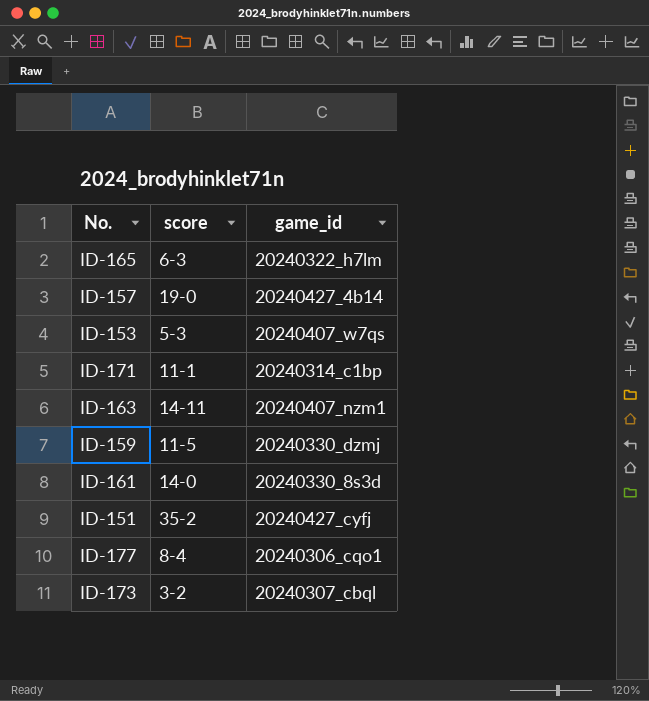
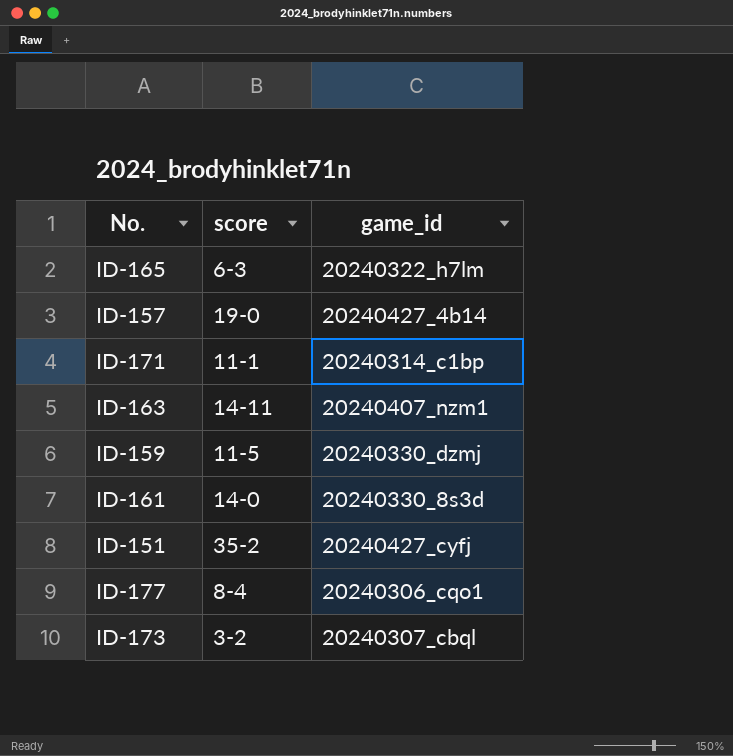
row ID-153: 5-3 | 20240407_w7qs -> none

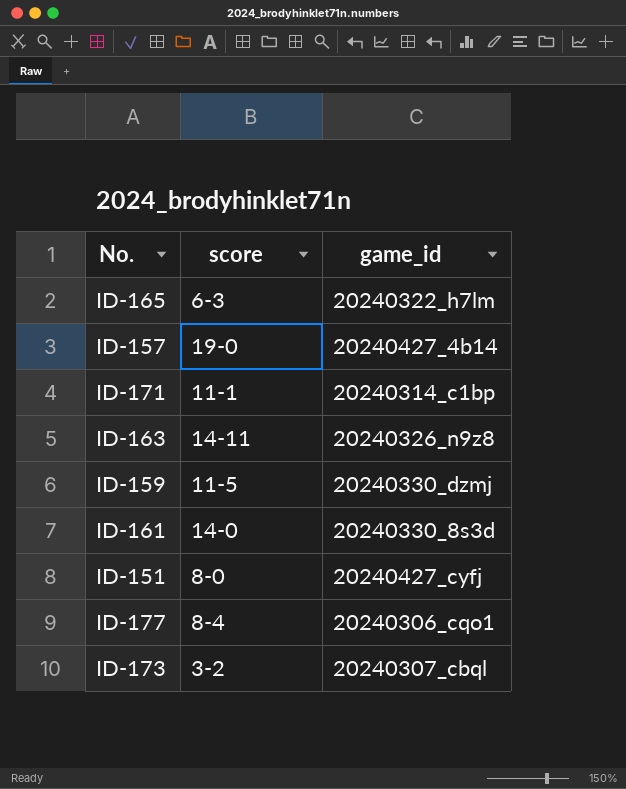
ID-163 | game_id: 20240407_nzm1 -> 20240326_n9z8
ID-151 | score: 35-2 -> 8-0

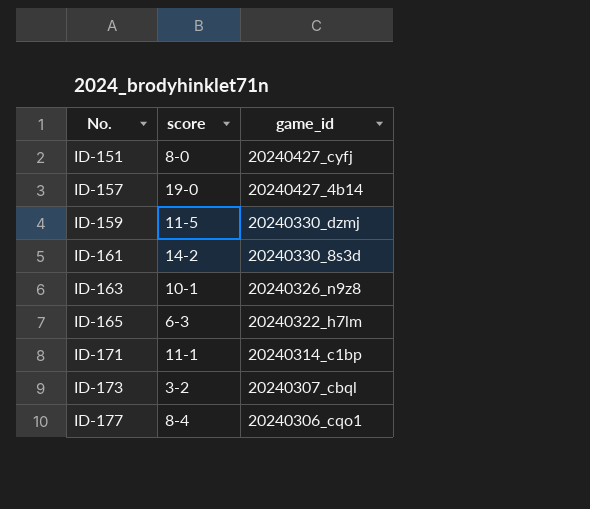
row order: none -> No. ascending
ID-161 | score: 14-0 -> 14-2
ID-163 | score: 14-11 -> 10-1

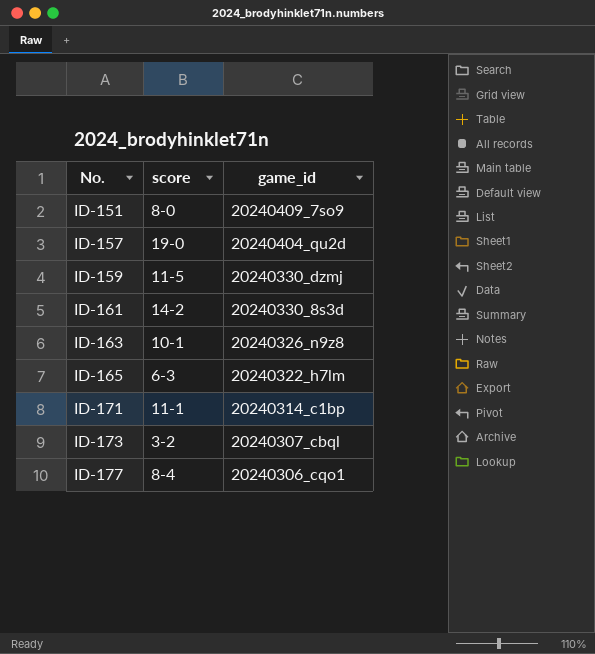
ID-151 | game_id: 20240427_cyfj -> 20240409_7so9
ID-157 | game_id: 20240427_4b14 -> 20240404_qu2d

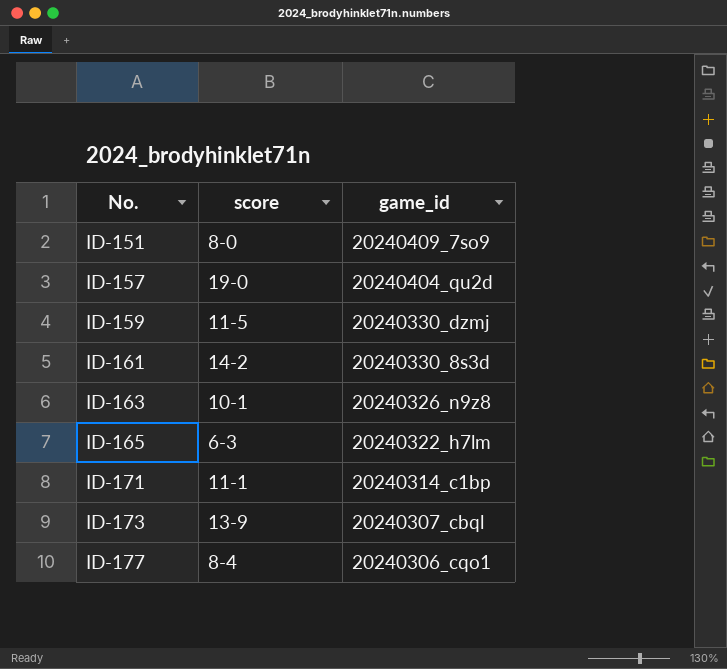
ID-173 | score: 3-2 -> 13-9

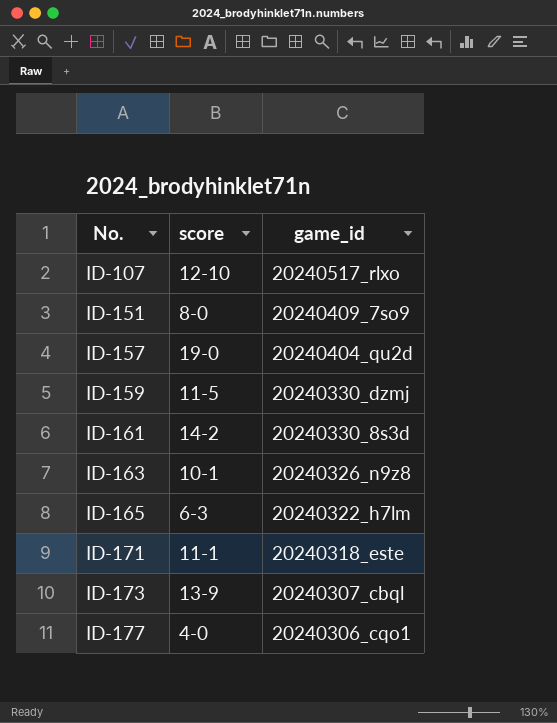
row ID-107: none -> 12-10 | 20240517_rlxo
ID-171 | game_id: 20240314_c1bp -> 20240318_este
ID-177 | score: 8-4 -> 4-0

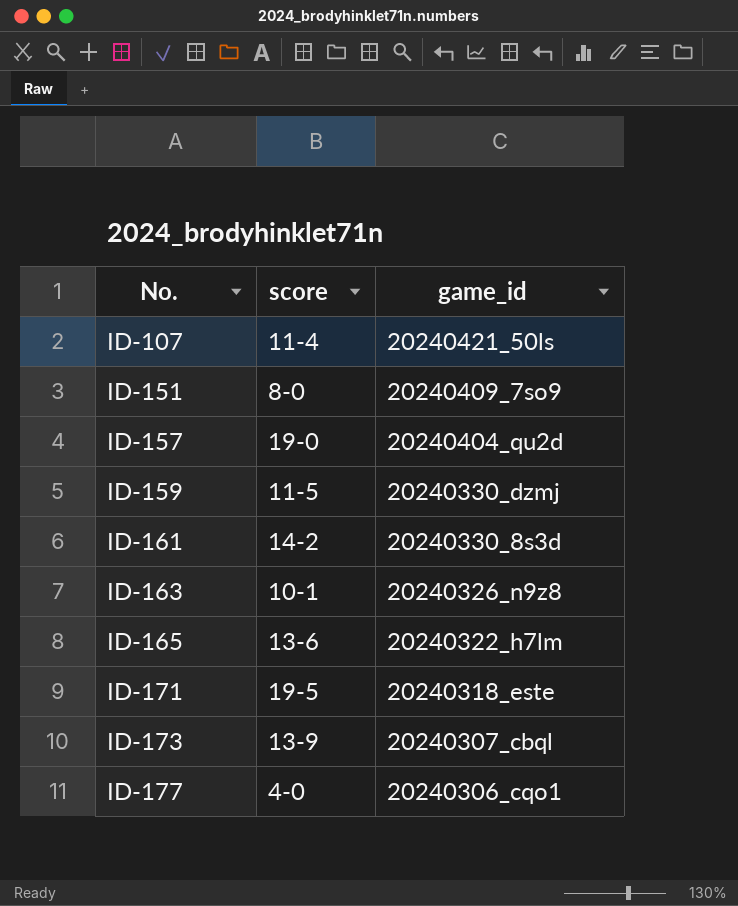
ID-107 | score: 12-10 -> 11-4
ID-107 | game_id: 20240517_rlxo -> 20240421_50ls
ID-165 | score: 6-3 -> 13-6
ID-171 | score: 11-1 -> 19-5

